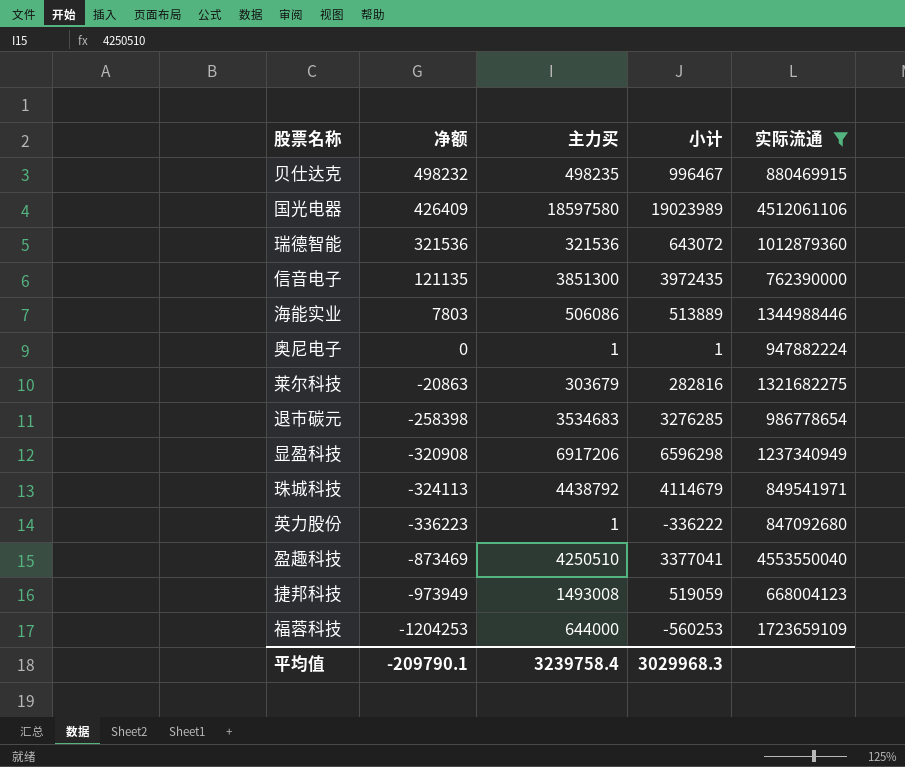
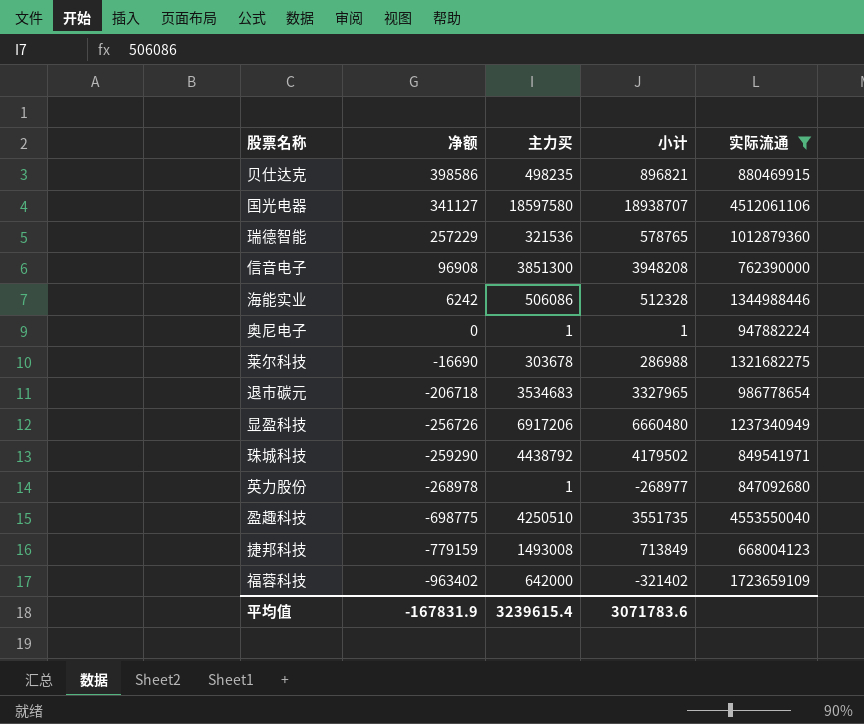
贝仕达克 | 净额: 498232 -> 398586
贝仕达克 | 小计: 996467 -> 896821
国光电器 | 净额: 426409 -> 341127
国光电器 | 小计: 19023989 -> 18938707
瑞德智能 | 净额: 321536 -> 257229
瑞德智能 | 小计: 643072 -> 578765
信音电子 | 净额: 121135 -> 96908
信音电子 | 小计: 3972435 -> 3948208
海能实业 | 净额: 7803 -> 6242
海能实业 | 小计: 513889 -> 512328
莱尔科技 | 净额: -20863 -> -16690
莱尔科技 | 主力买: 303679 -> 303678
莱尔科技 | 小计: 282816 -> 286988
退市碳元 | 净额: -258398 -> -206718
退市碳元 | 小计: 3276285 -> 3327965
显盈科技 | 净额: -320908 -> -256726
显盈科技 | 小计: 6596298 -> 6660480
珠城科技 | 净额: -324113 -> -259290
珠城科技 | 小计: 4114679 -> 4179502
英力股份 | 净额: -336223 -> -268978
英力股份 | 小计: -336222 -> -268977
盈趣科技 | 净额: -873469 -> -698775
盈趣科技 | 小计: 3377041 -> 3551735
捷邦科技 | 净额: -973949 -> -779159
捷邦科技 | 小计: 519059 -> 713849
福蓉科技 | 净额: -1204253 -> -963402
福蓉科技 | 主力买: 644000 -> 642000
福蓉科技 | 小计: -560253 -> -321402
平均值 | 净额: -209790.1 -> -167831.9
平均值 | 主力买: 3239758.4 -> 3239615.4
平均值 | 小计: 3029968.3 -> 3071783.6

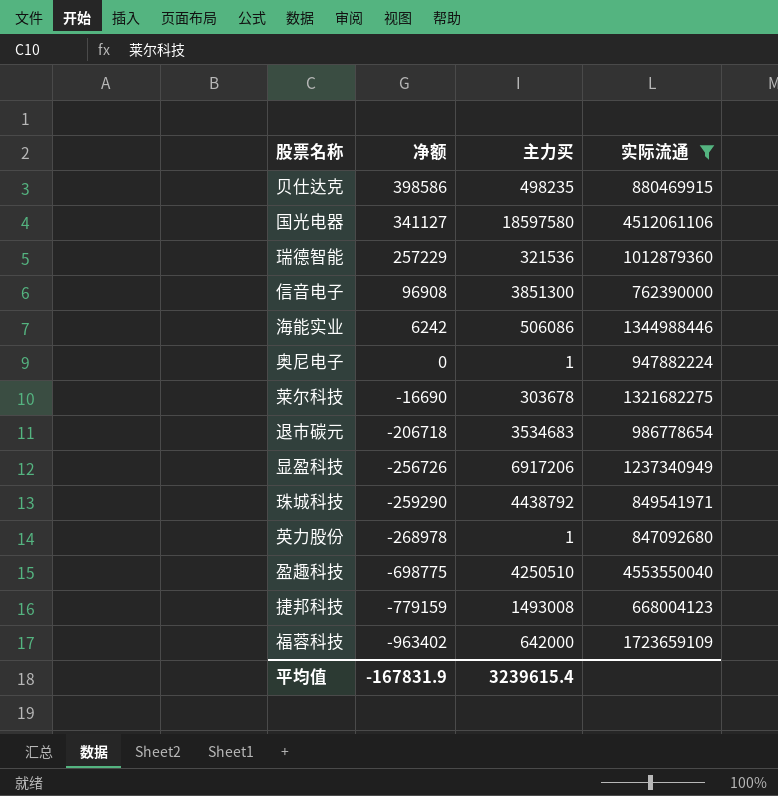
column 小计 | formula: [净额] + [主力买] -> none

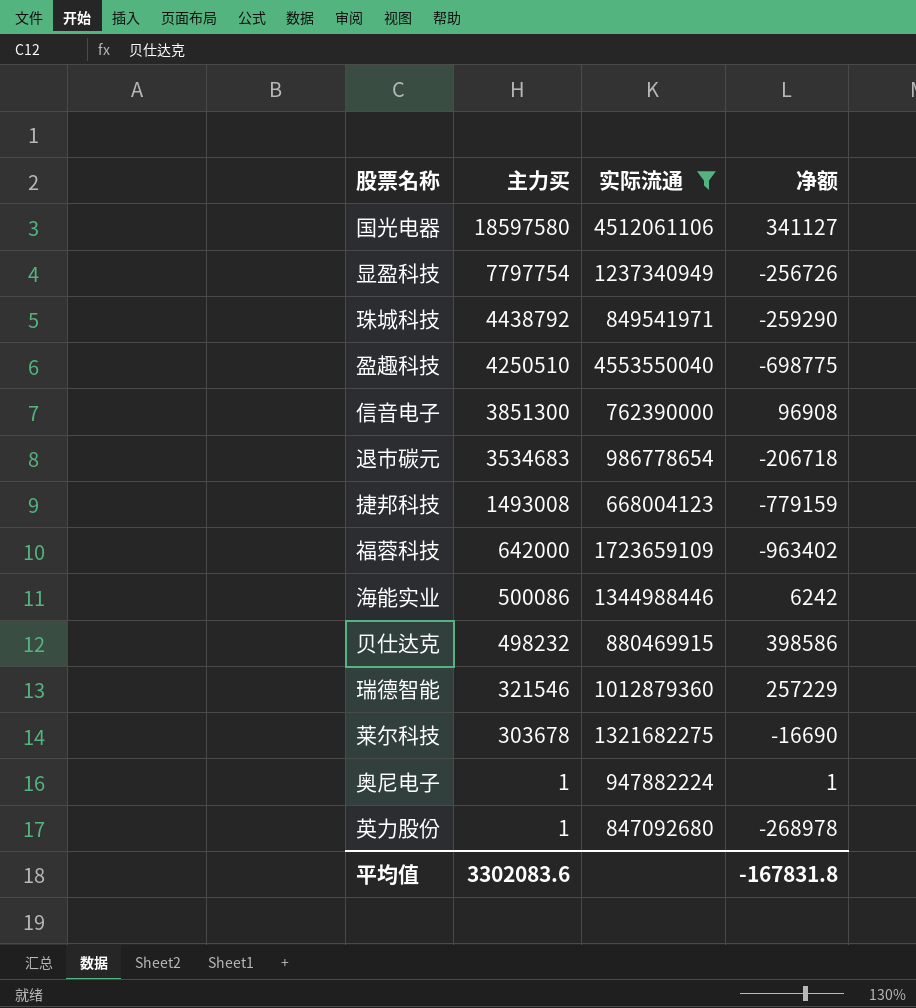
row order: 净额 descending -> 主力买 descending
column 净额 | position: 2 -> 4
显盈科技 | 主力买: 6917206 -> 7797754
海能实业 | 主力买: 506086 -> 500086
贝仕达克 | 主力买: 498235 -> 498232
瑞德智能 | 主力买: 321536 -> 321546
奥尼电子 | 净额: 0 -> 1
平均值 | 主力买: 3239615.4 -> 3302083.6
平均值 | 净额: -167831.9 -> -167831.8

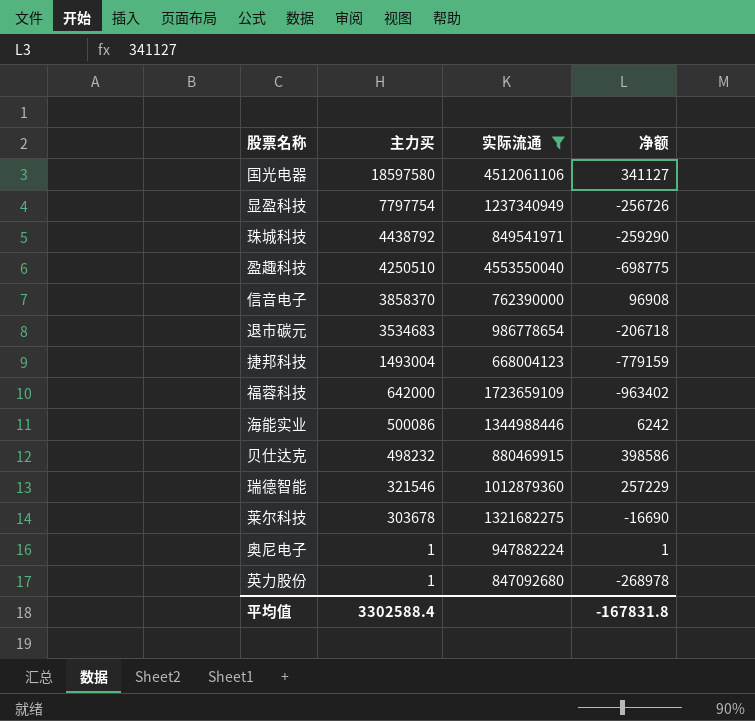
信音电子 | 主力买: 3851300 -> 3858370
捷邦科技 | 主力买: 1493008 -> 1493004
平均值 | 主力买: 3302083.6 -> 3302588.4

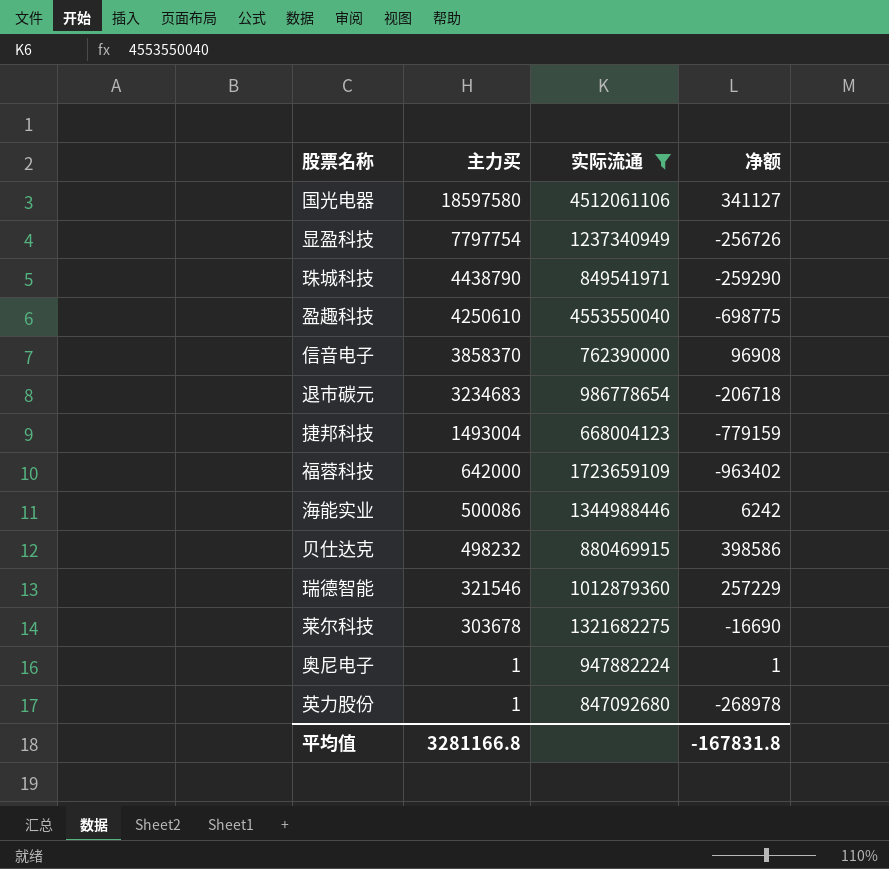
珠城科技 | 主力买: 4438792 -> 4438790
盈趣科技 | 主力买: 4250510 -> 4250610
退市碳元 | 主力买: 3534683 -> 3234683
平均值 | 主力买: 3302588.4 -> 3281166.8

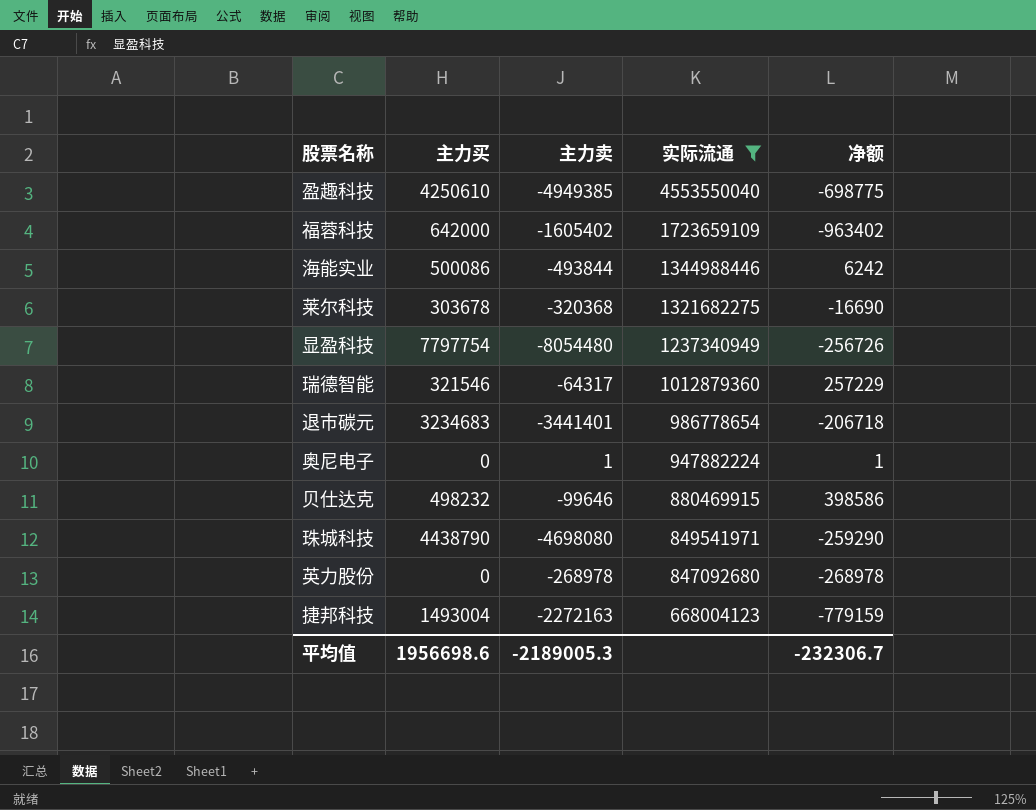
row order: 主力买 descending -> 实际流通 descending
column 主力卖 | formula: none -> [净额] - [主力买]
row 国光电器: 18597580 | 4512061106 | 341127 -> none
row 信音电子: 3858370 | 762390000 | 96908 -> none
奥尼电子 | 主力买: 1 -> 0
英力股份 | 主力买: 1 -> 0
平均值 | 主力买: 3281166.8 -> 1956698.6
平均值 | 净额: -167831.8 -> -232306.7

